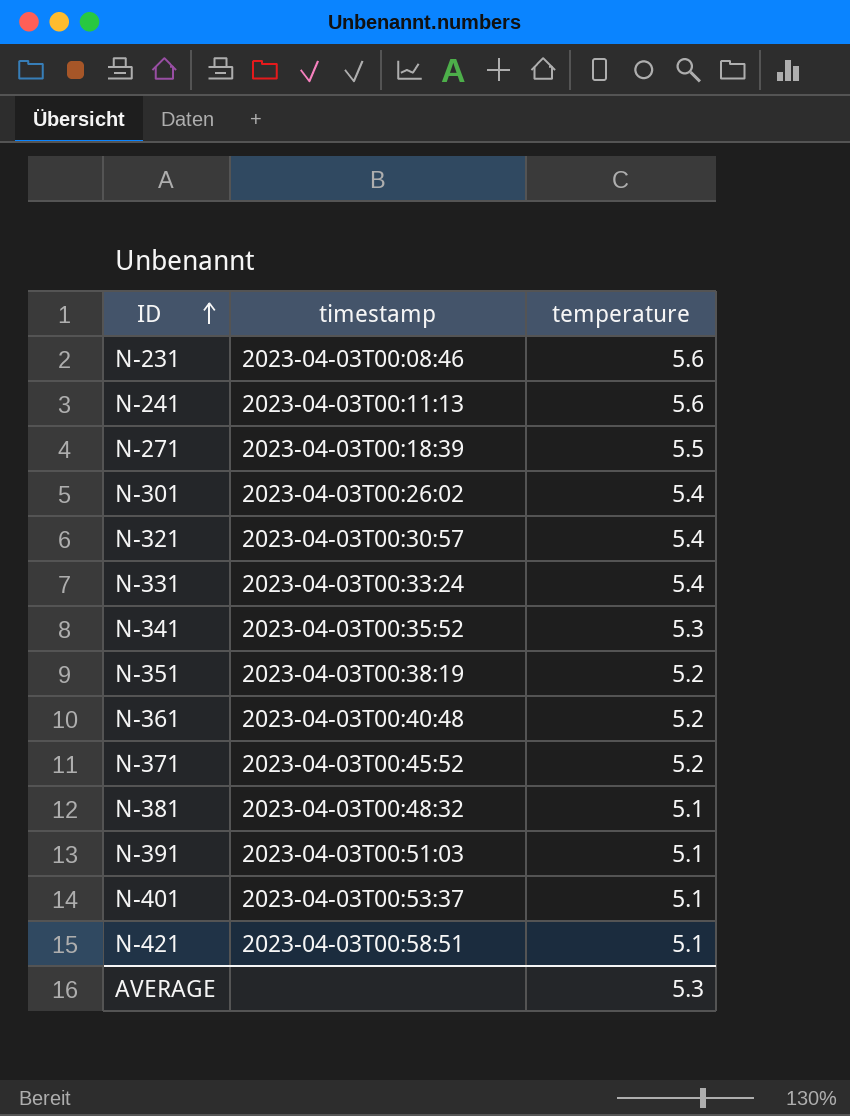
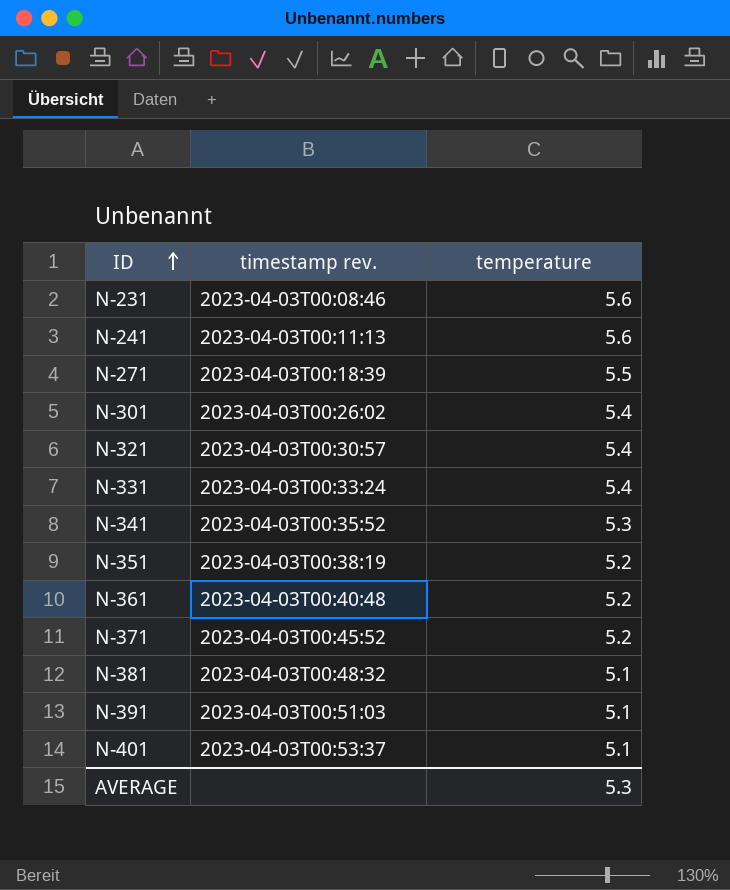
column name: timestamp -> timestamp rev.
row N-421: 2023-04-03T00:58:51 | 5.1 -> none

